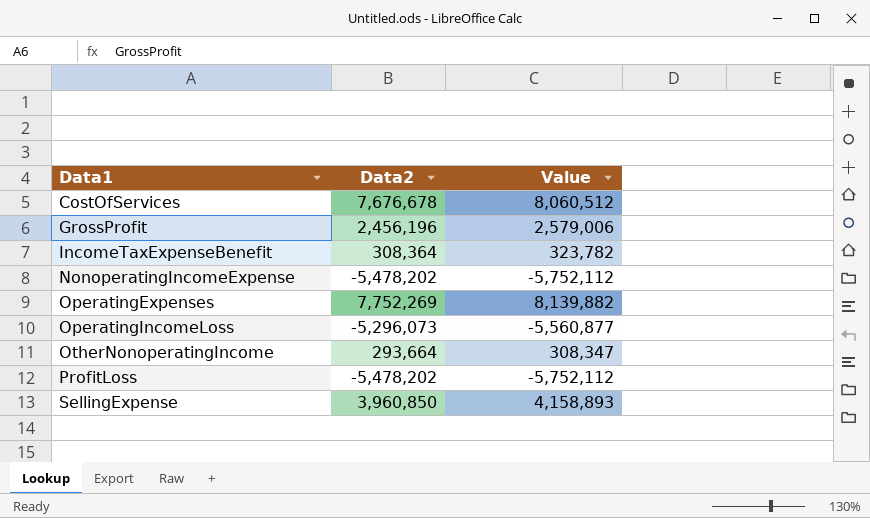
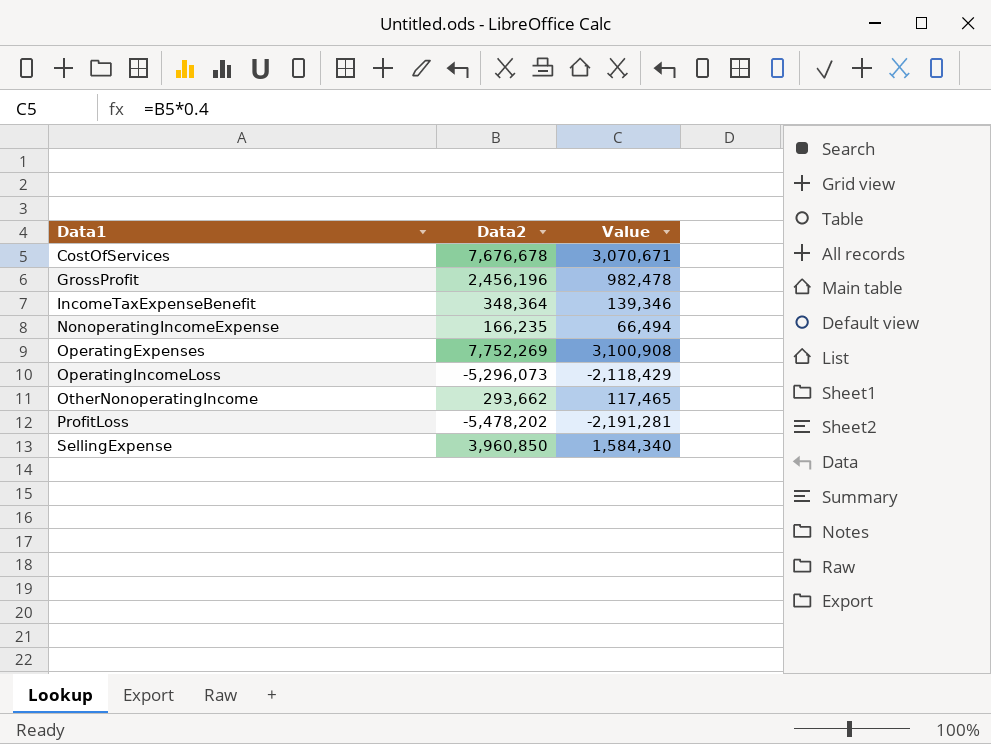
column Value | formula: [Data2] * 1.05 -> [Data2] * 0.4
IncomeTaxExpenseBenefit | Data2: 308,364 -> 348,364
NonoperatingIncomeExpense | Data2: -5,478,202 -> 166,235
OtherNonoperatingIncome | Data2: 293,664 -> 293,662

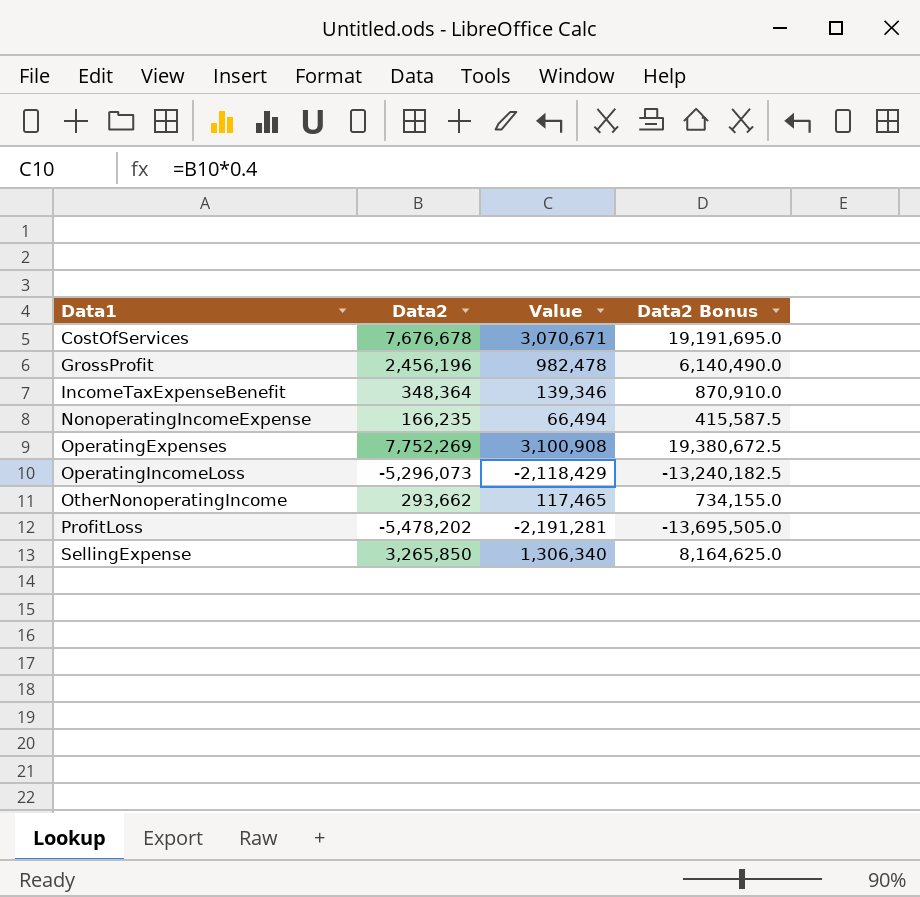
column Data2 Bonus | formula: none -> [Data2] * 2.5
SellingExpense | Data2: 3,960,850 -> 3,265,850
SellingExpense | Value: 1,584,340 -> 1,306,340

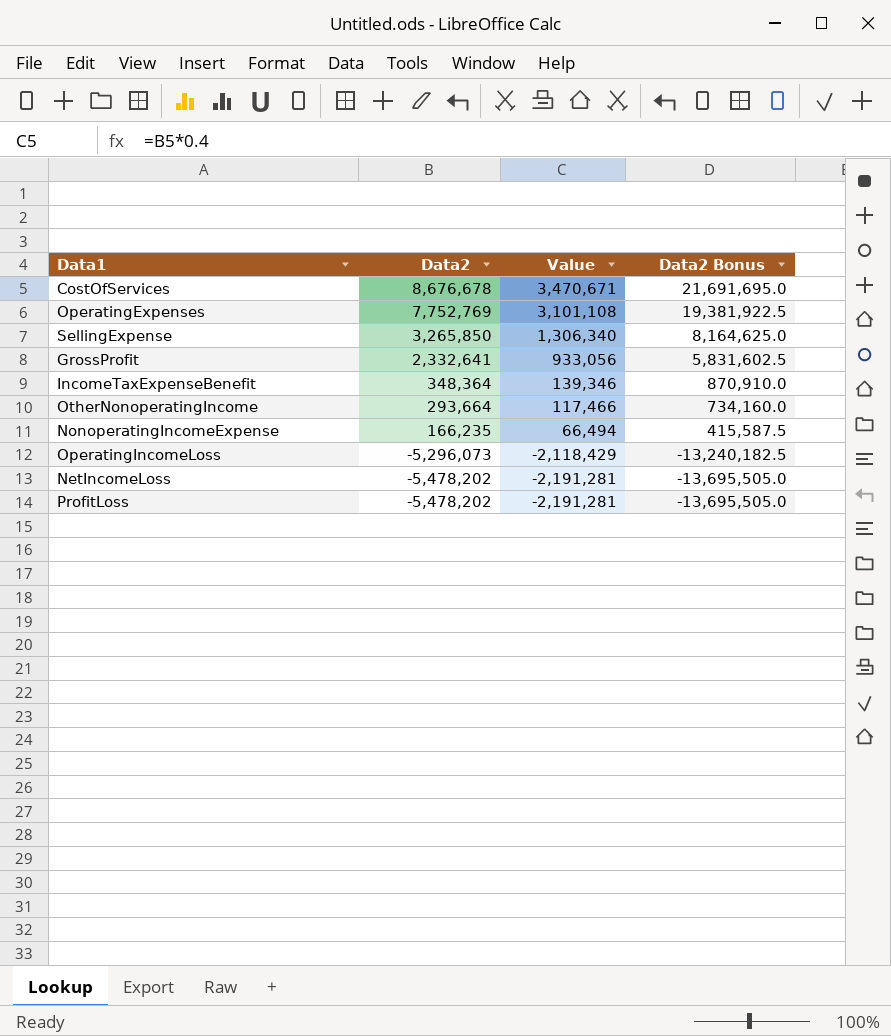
row order: Data1 ascending -> Data2 descending
CostOfServices | Data2: 7,676,678 -> 8,676,678
CostOfServices | Value: 3,070,671 -> 3,470,671
CostOfServices | Data2 Bonus: 19,191,695.0 -> 21,691,695.0
OperatingExpenses | Data2: 7,752,269 -> 7,752,769
OperatingExpenses | Value: 3,100,908 -> 3,101,108
OperatingExpenses | Data2 Bonus: 19,380,672.5 -> 19,381,922.5
GrossProfit | Data2: 2,456,196 -> 2,332,641
GrossProfit | Value: 982,478 -> 933,056
GrossProfit | Data2 Bonus: 6,140,490.0 -> 5,831,602.5
OtherNonoperatingIncome | Data2: 293,662 -> 293,664
OtherNonoperatingIncome | Value: 117,465 -> 117,466
OtherNonoperatingIncome | Data2 Bonus: 734,155.0 -> 734,160.0
row NetIncomeLoss: none -> -5,478,202 | -2,191,281 | -13,695,505.0

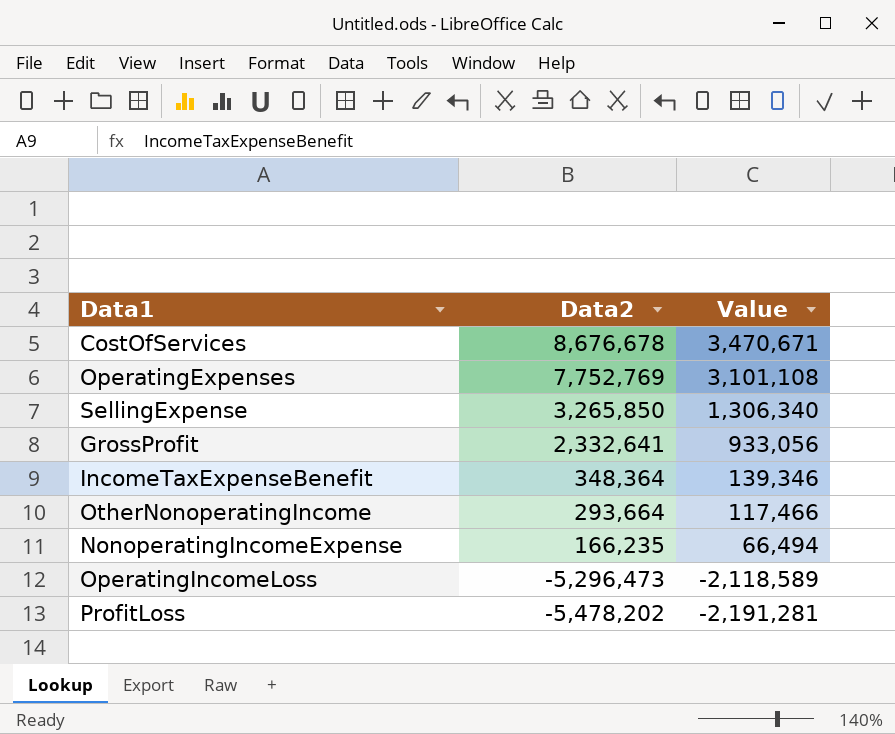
column Data2 Bonus | formula: [Data2] * 2.5 -> none
row NetIncomeLoss: -5,478,202 | -2,191,281 | -13,695,505.0 -> none
OperatingIncomeLoss | Data2: -5,296,073 -> -5,296,473
OperatingIncomeLoss | Value: -2,118,429 -> -2,118,589

